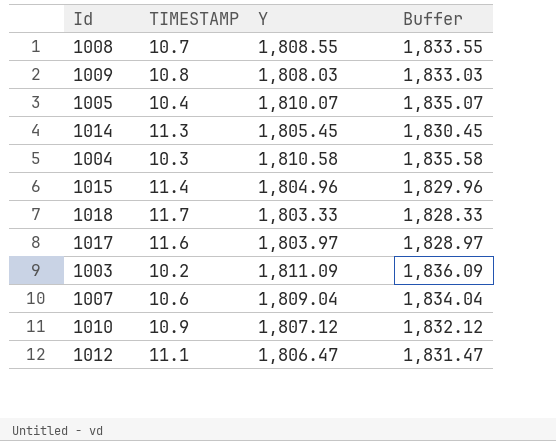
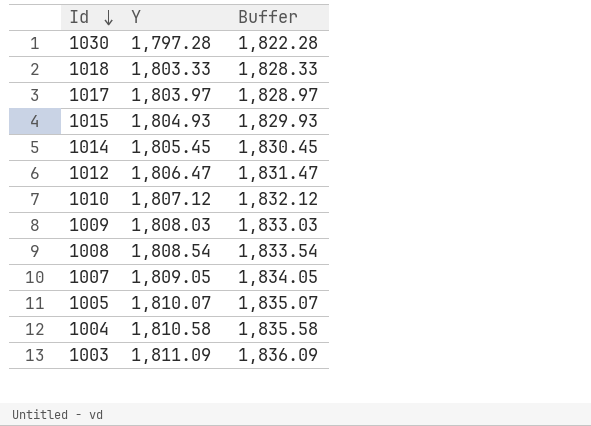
row order: none -> Id descending
column TIMESTAMP | position: 2 -> none
row 1030: none -> 1,797.28 | 1,822.28
1015 | Y: 1,804.96 -> 1,804.93
1015 | Buffer: 1,829.96 -> 1,829.93
1008 | Y: 1,808.55 -> 1,808.54
1008 | Buffer: 1,833.55 -> 1,833.54
1007 | Y: 1,809.04 -> 1,809.05
1007 | Buffer: 1,834.04 -> 1,834.05

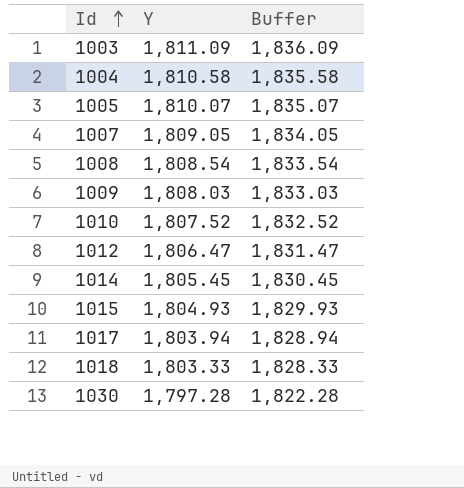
row order: Id descending -> Id ascending
1010 | Y: 1,807.12 -> 1,807.52
1010 | Buffer: 1,832.12 -> 1,832.52
1017 | Y: 1,803.97 -> 1,803.94
1017 | Buffer: 1,828.97 -> 1,828.94

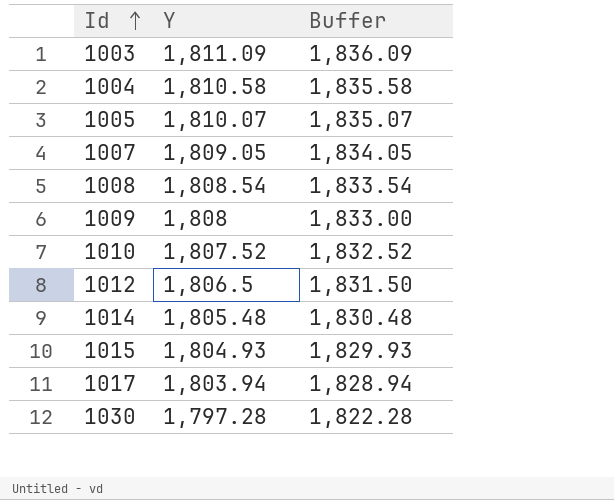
row 1018: 1,803.33 | 1,828.33 -> none
1009 | Y: 1,808.03 -> 1,808
1009 | Buffer: 1,833.03 -> 1,833.00
1012 | Y: 1,806.47 -> 1,806.5
1012 | Buffer: 1,831.47 -> 1,831.50
1014 | Y: 1,805.45 -> 1,805.48
1014 | Buffer: 1,830.45 -> 1,830.48

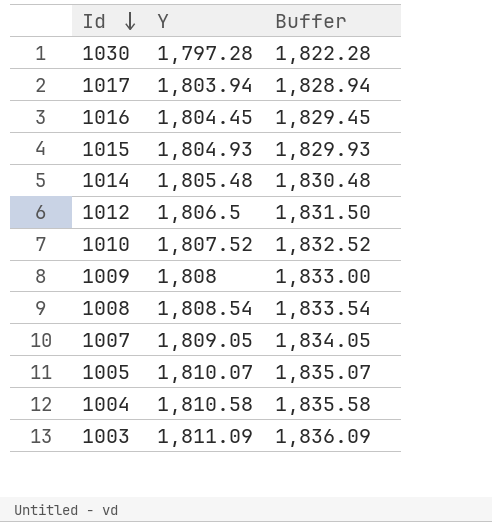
row order: Id ascending -> Id descending
row 1016: none -> 1,804.45 | 1,829.45

